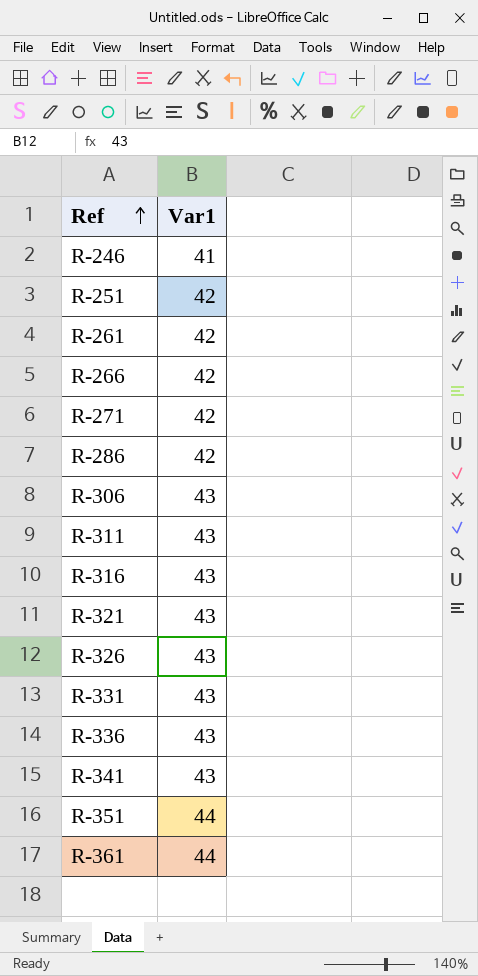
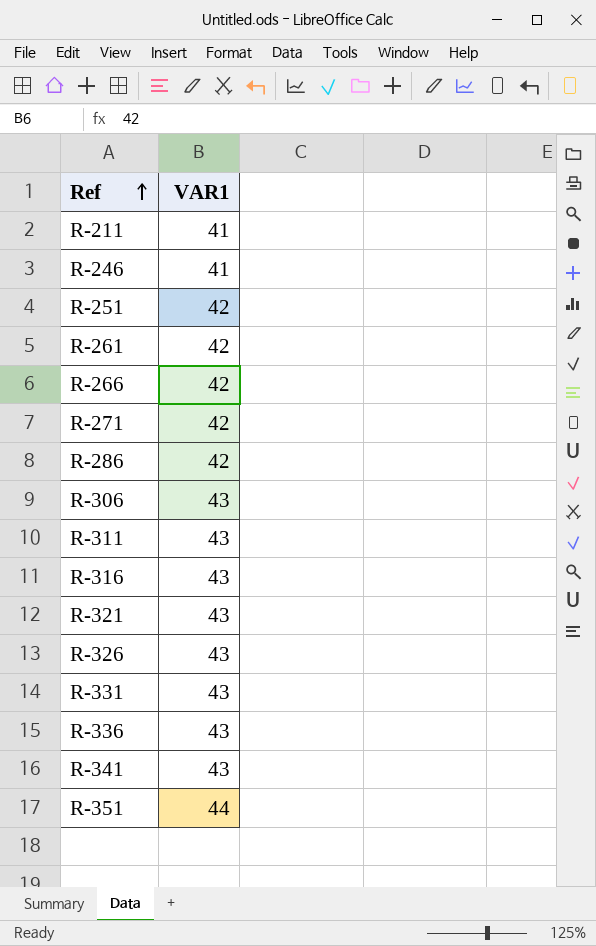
column name: Var1 -> VAR1
row R-361: 44 -> none
row R-211: none -> 41

